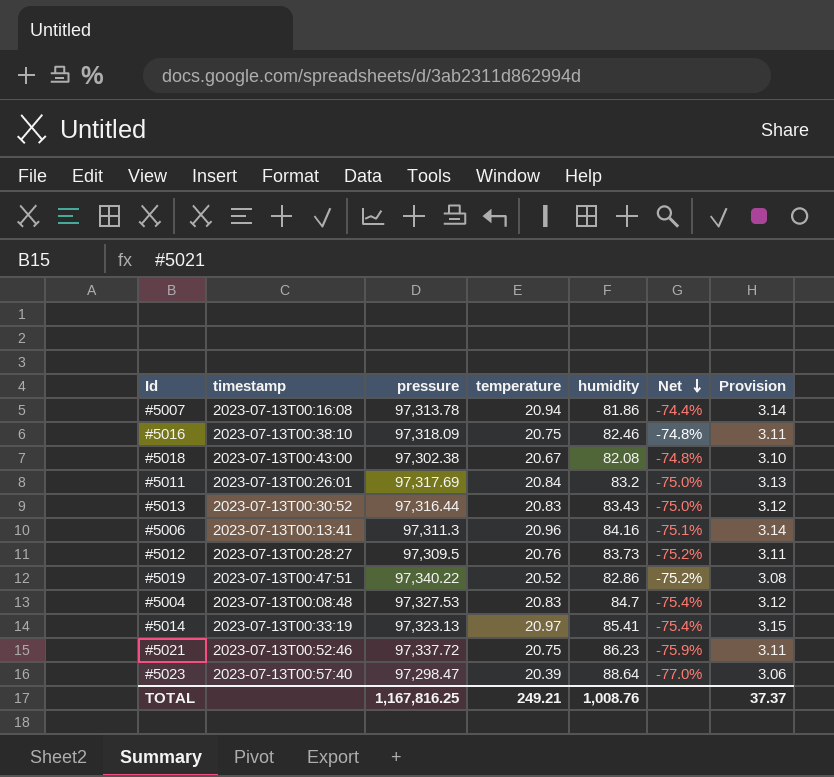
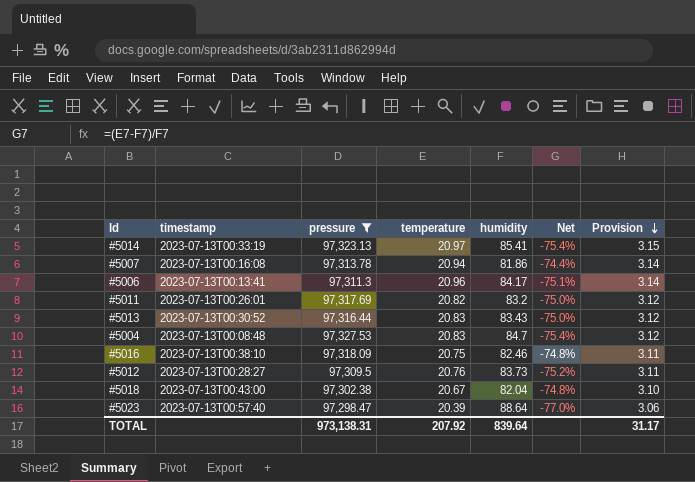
filter: none -> pressure <= 97,327.53
row order: Net descending -> Provision descending
#5006 | humidity: 84.16 -> 84.17
#5011 | temperature: 20.84 -> 20.82
#5011 | Provision: 3.13 -> 3.12
#5018 | humidity: 82.08 -> 82.04
TOTAL | pressure: 1,167,816.25 -> 973,138.31
TOTAL | temperature: 249.21 -> 207.92
TOTAL | humidity: 1,008.76 -> 839.64
TOTAL | Provision: 37.37 -> 31.17

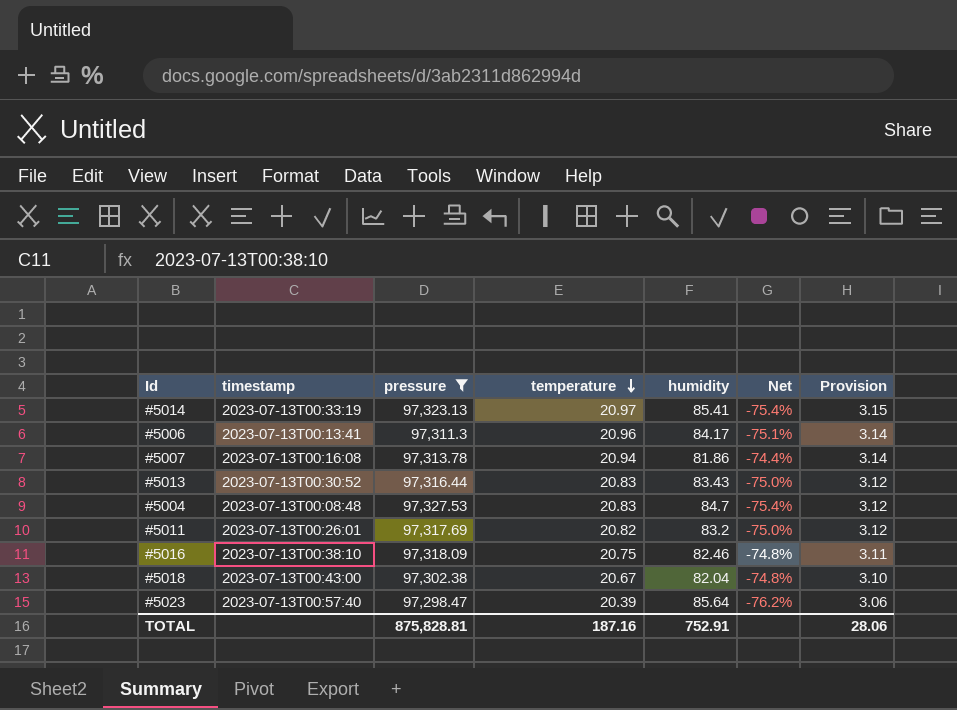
row order: Provision descending -> temperature descending
row #5012: 2023-07-13T00:28:27 | 97,309.5 | 20.76 | 83.73 | -75.2% | 3.11 -> none
#5023 | humidity: 88.64 -> 85.64
#5023 | Net: -77.0% -> -76.2%
TOTAL | pressure: 973,138.31 -> 875,828.81
TOTAL | temperature: 207.92 -> 187.16
TOTAL | humidity: 839.64 -> 752.91
TOTAL | Provision: 31.17 -> 28.06

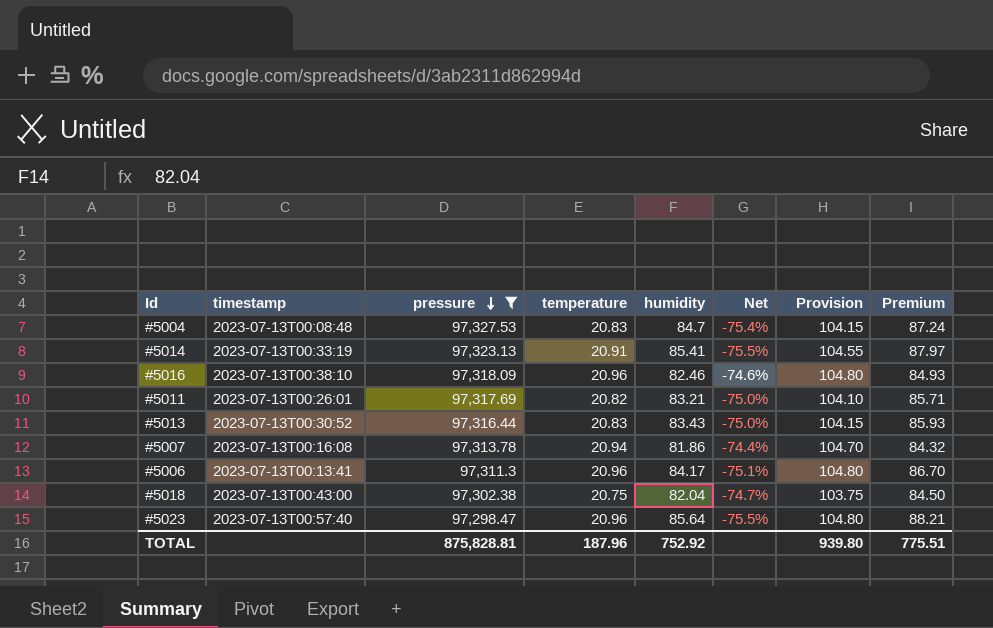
row order: temperature descending -> pressure descending
column Provision | formula: [temperature] * 0.15 -> [temperature] * 5
column Premium | formula: none -> [humidity] * 1.03
#5014 | temperature: 20.97 -> 20.91
#5014 | Net: -75.4% -> -75.5%
#5016 | temperature: 20.75 -> 20.96
#5016 | Net: -74.8% -> -74.6%
#5011 | humidity: 83.2 -> 83.21
#5018 | temperature: 20.67 -> 20.75
#5018 | Net: -74.8% -> -74.7%
#5023 | temperature: 20.39 -> 20.96
#5023 | Net: -76.2% -> -75.5%
TOTAL | temperature: 187.16 -> 187.96
TOTAL | humidity: 752.91 -> 752.92
TOTAL | Provision: 28.06 -> 939.80

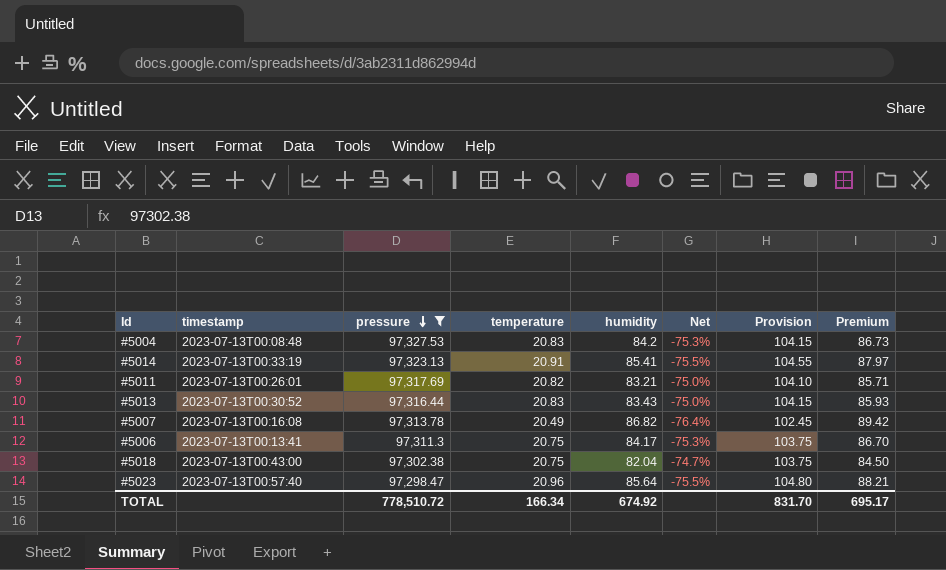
row #5016: 2023-07-13T00:38:10 | 97,318.09 | 20.96 | 82.46 | -74.6% | 104.80 | 84.93 -> none
#5004 | humidity: 84.7 -> 84.2
#5004 | Net: -75.4% -> -75.3%
#5004 | Premium: 87.24 -> 86.73
#5007 | temperature: 20.94 -> 20.49
#5007 | humidity: 81.86 -> 86.82
#5007 | Net: -74.4% -> -76.4%
#5007 | Provision: 104.70 -> 102.45
#5007 | Premium: 84.32 -> 89.42
#5006 | temperature: 20.96 -> 20.75
#5006 | Net: -75.1% -> -75.3%
#5006 | Provision: 104.80 -> 103.75
TOTAL | pressure: 875,828.81 -> 778,510.72
TOTAL | temperature: 187.96 -> 166.34
TOTAL | humidity: 752.92 -> 674.92
TOTAL | Provision: 939.80 -> 831.70
TOTAL | Premium: 775.51 -> 695.17

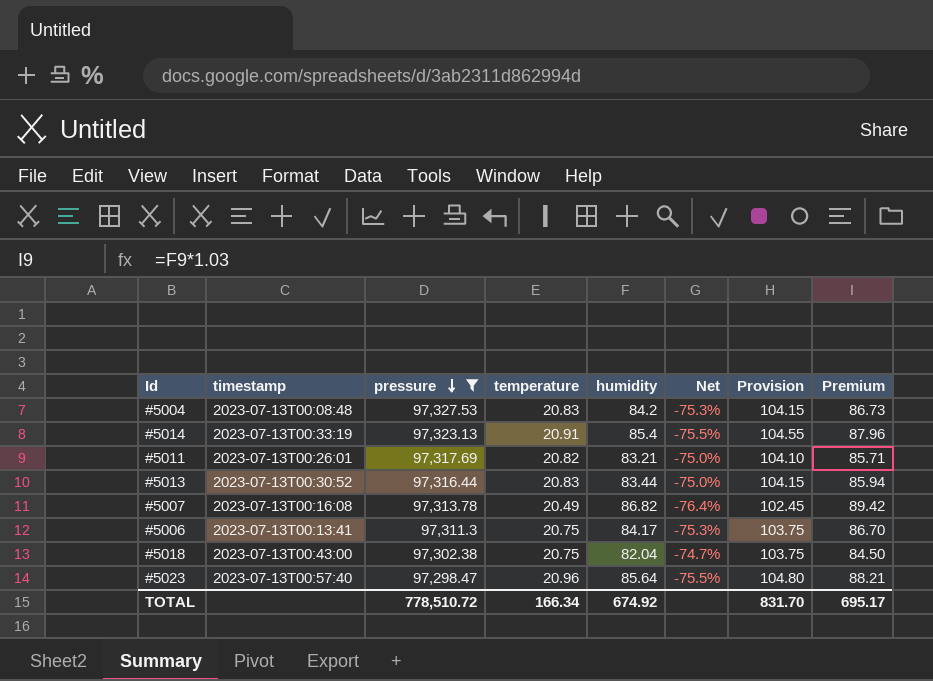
#5014 | humidity: 85.41 -> 85.4
#5014 | Premium: 87.97 -> 87.96
#5013 | humidity: 83.43 -> 83.44
#5013 | Premium: 85.93 -> 85.94

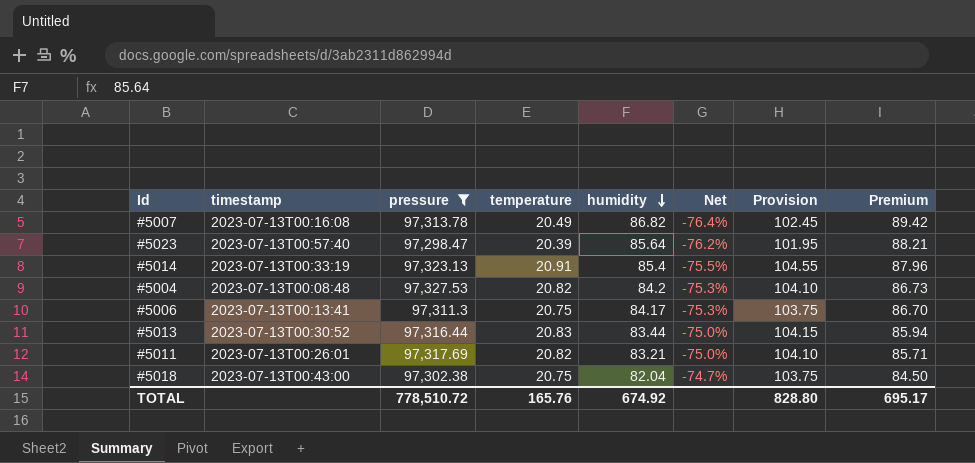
row order: pressure descending -> humidity descending
#5023 | temperature: 20.96 -> 20.39
#5023 | Net: -75.5% -> -76.2%
#5023 | Provision: 104.80 -> 101.95
#5004 | temperature: 20.83 -> 20.82
#5004 | Provision: 104.15 -> 104.10
TOTAL | temperature: 166.34 -> 165.76
TOTAL | Provision: 831.70 -> 828.80

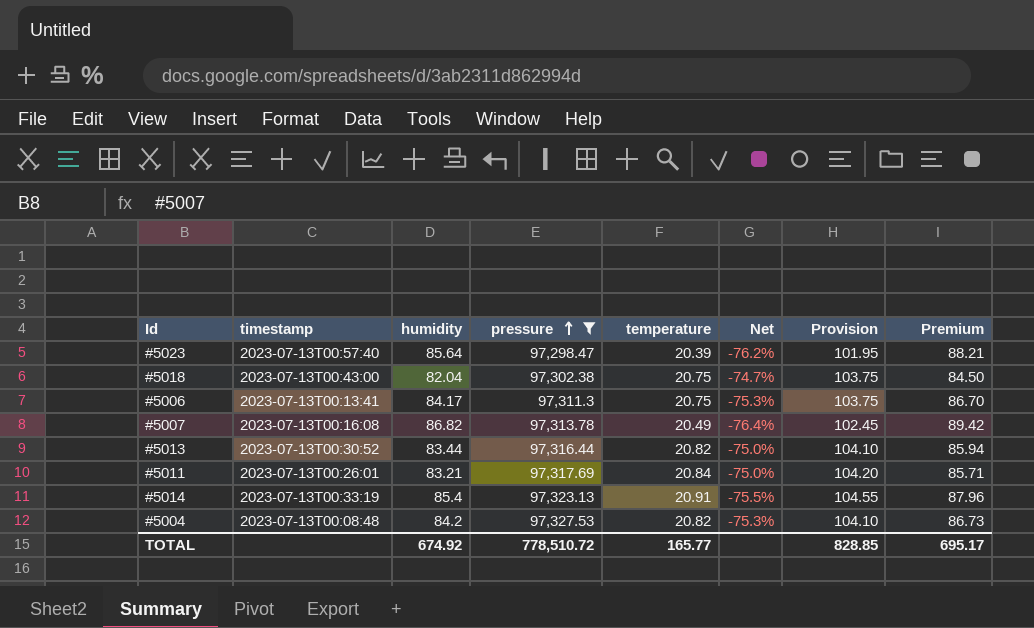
row order: humidity descending -> pressure ascending
column humidity | position: 5 -> 3
#5013 | temperature: 20.83 -> 20.82
#5013 | Provision: 104.15 -> 104.10
#5011 | temperature: 20.82 -> 20.84
#5011 | Provision: 104.10 -> 104.20
TOTAL | temperature: 165.76 -> 165.77
TOTAL | Provision: 828.80 -> 828.85

